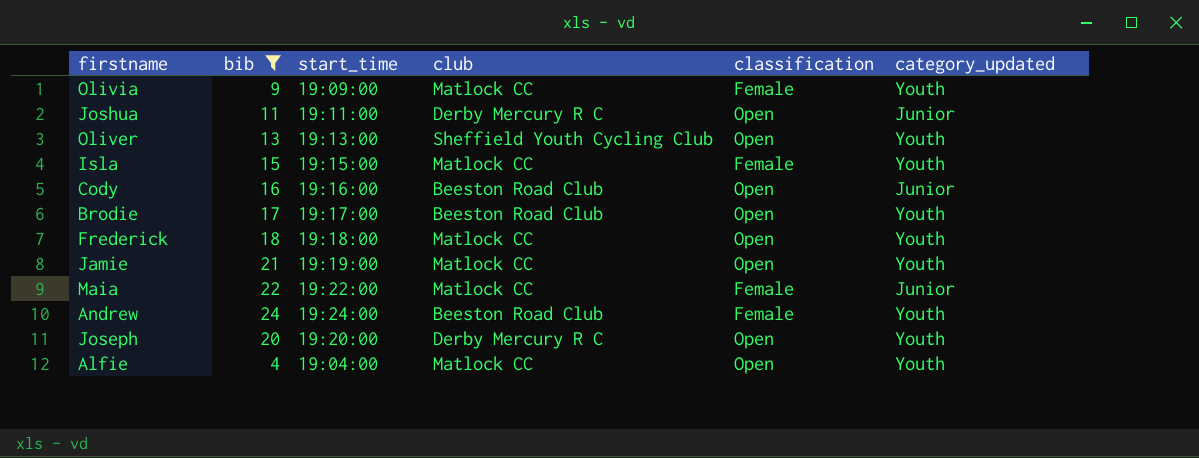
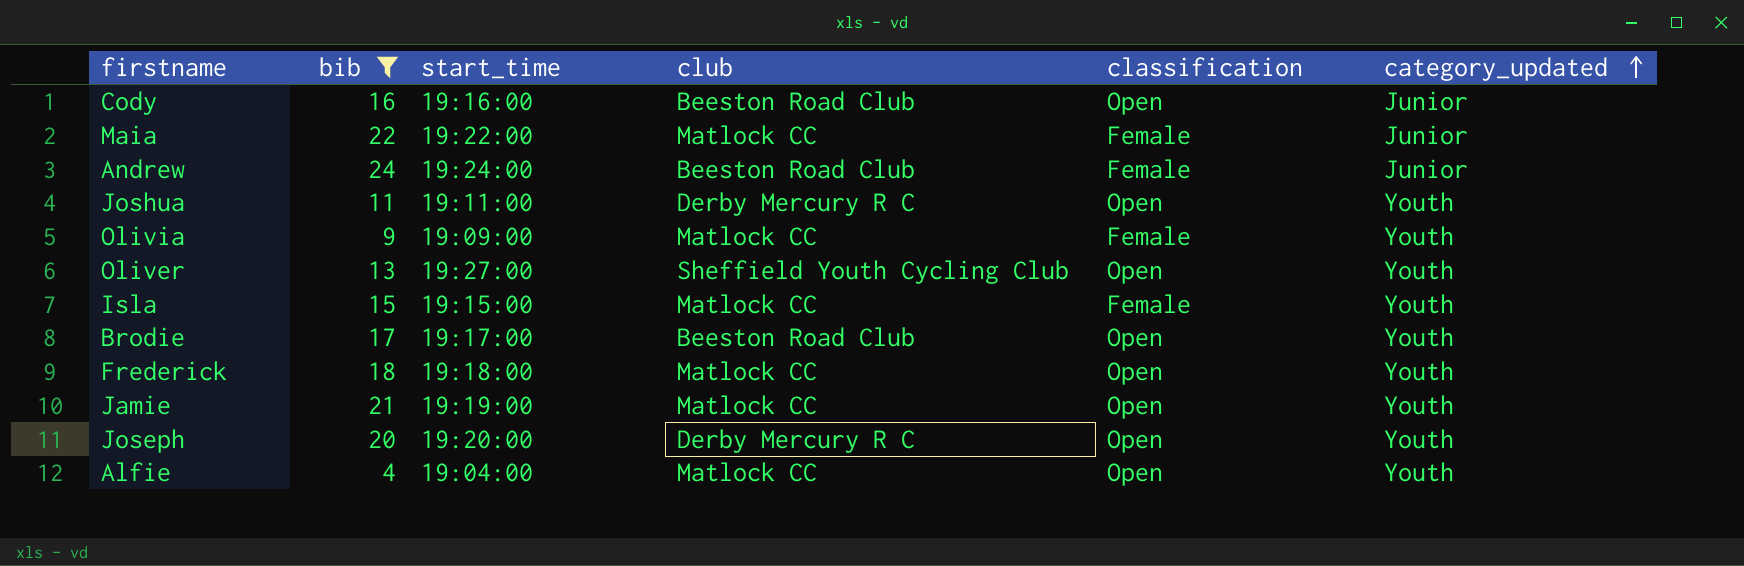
row order: none -> category_updated ascending
Andrew | category_updated: Youth -> Junior
Joshua | category_updated: Junior -> Youth
Oliver | start_time: 19:13:00 -> 19:27:00

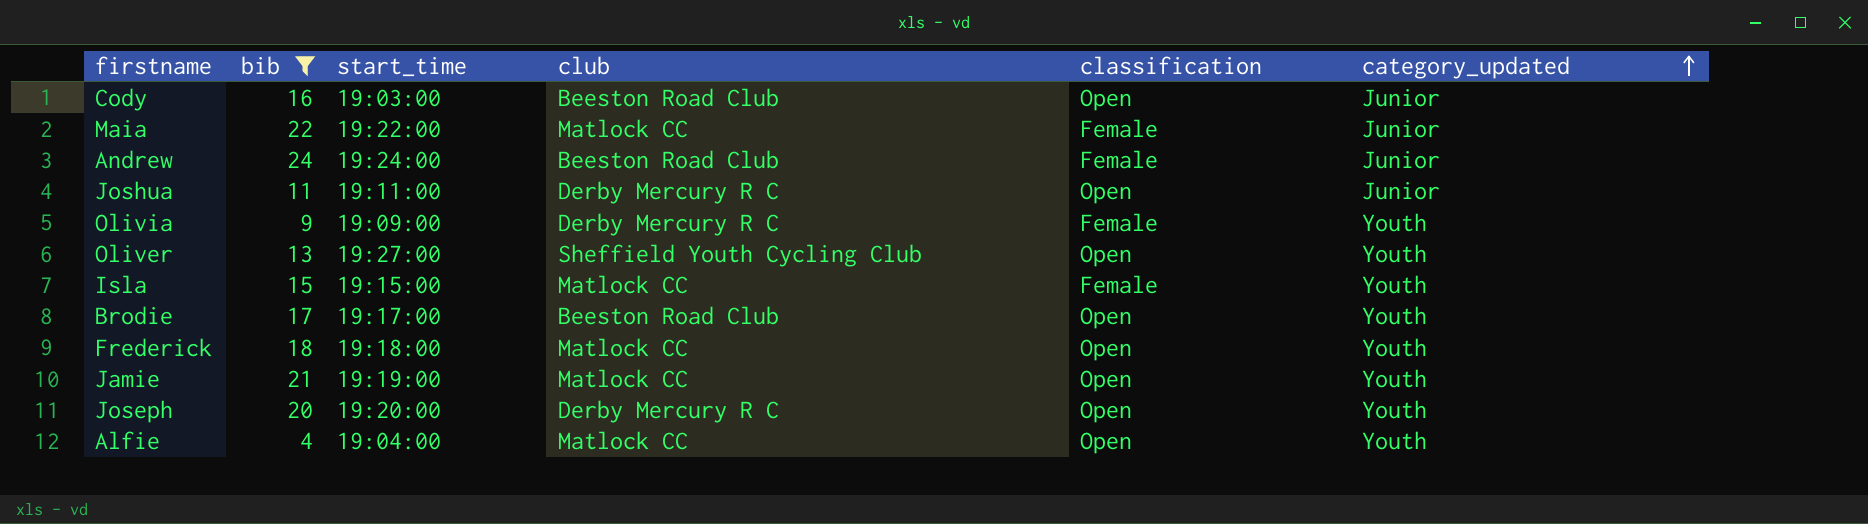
Cody | start_time: 19:16:00 -> 19:03:00
Joshua | category_updated: Youth -> Junior
Olivia | club: Matlock CC -> Derby Mercury R C

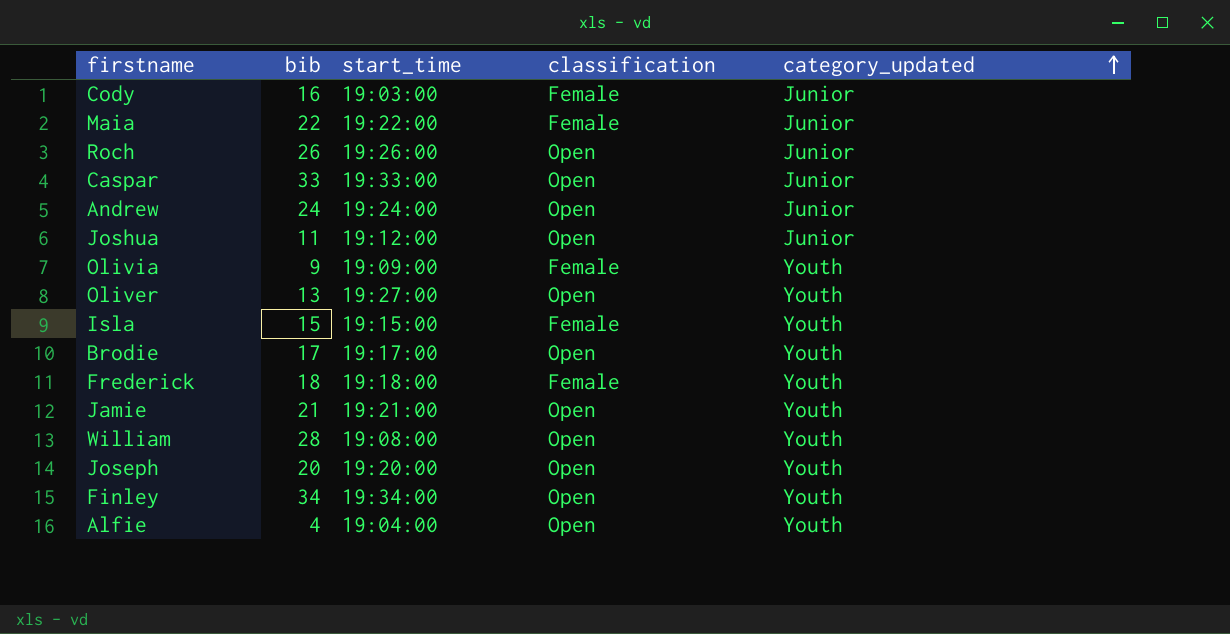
filter: bib <= 24 -> none
column club | position: 4 -> none
Cody | classification: Open -> Female
Andrew | classification: Female -> Open
Joshua | start_time: 19:11:00 -> 19:12:00
Frederick | classification: Open -> Female
Jamie | start_time: 19:19:00 -> 19:21:00

